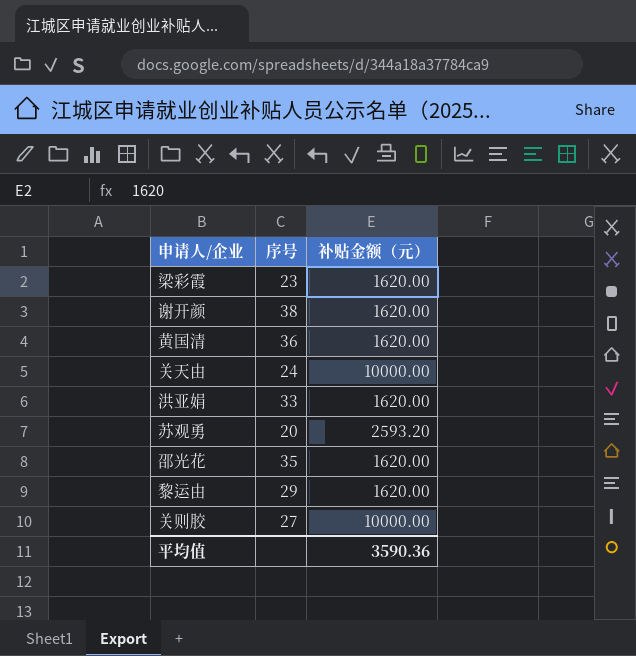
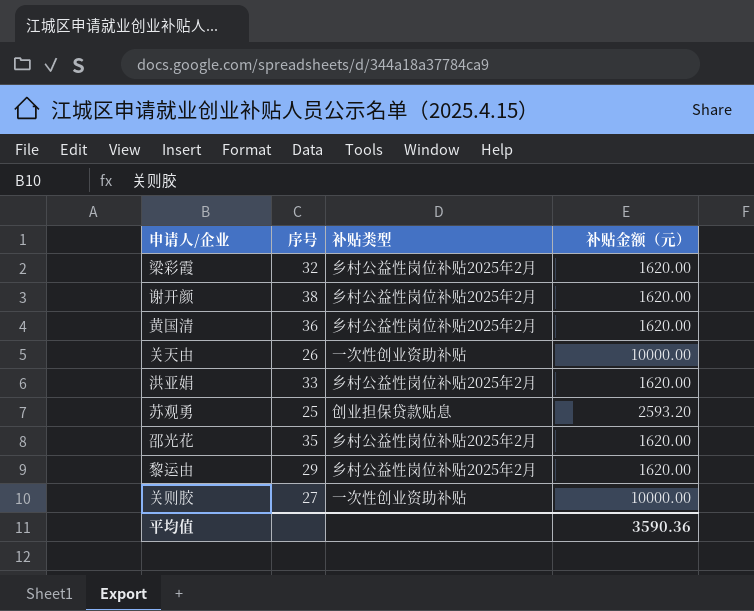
column 补贴类型 | position: none -> 3
梁彩霞 | 序号: 23 -> 32
关天由 | 序号: 24 -> 26
苏观勇 | 序号: 20 -> 25

